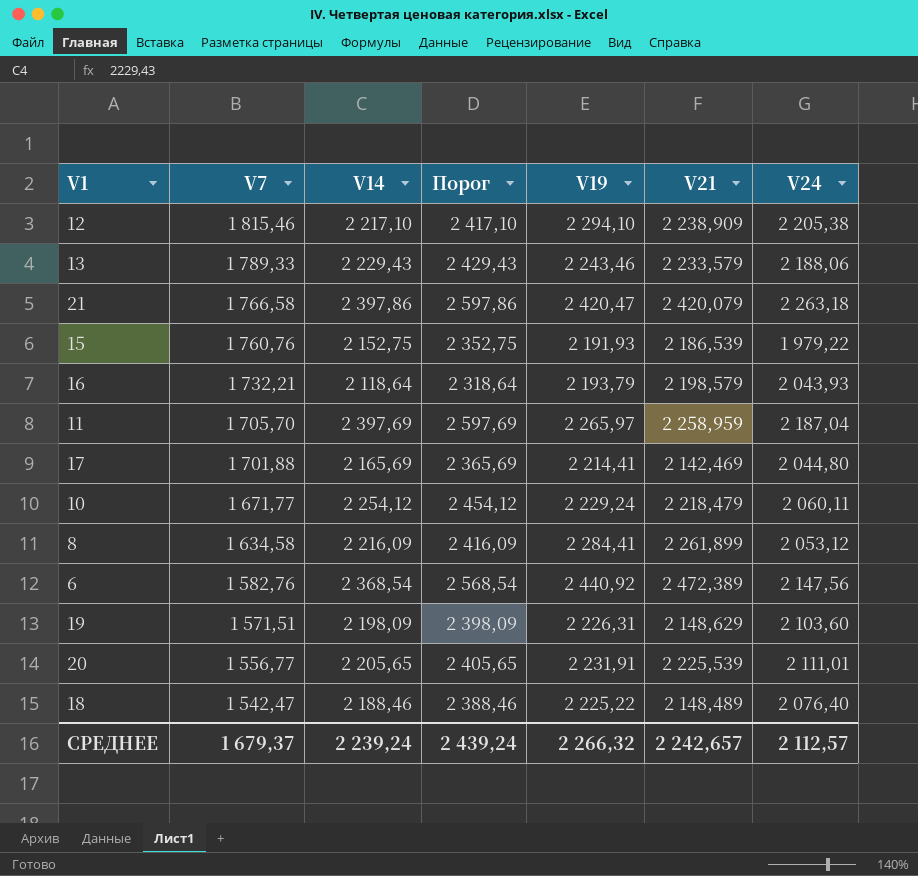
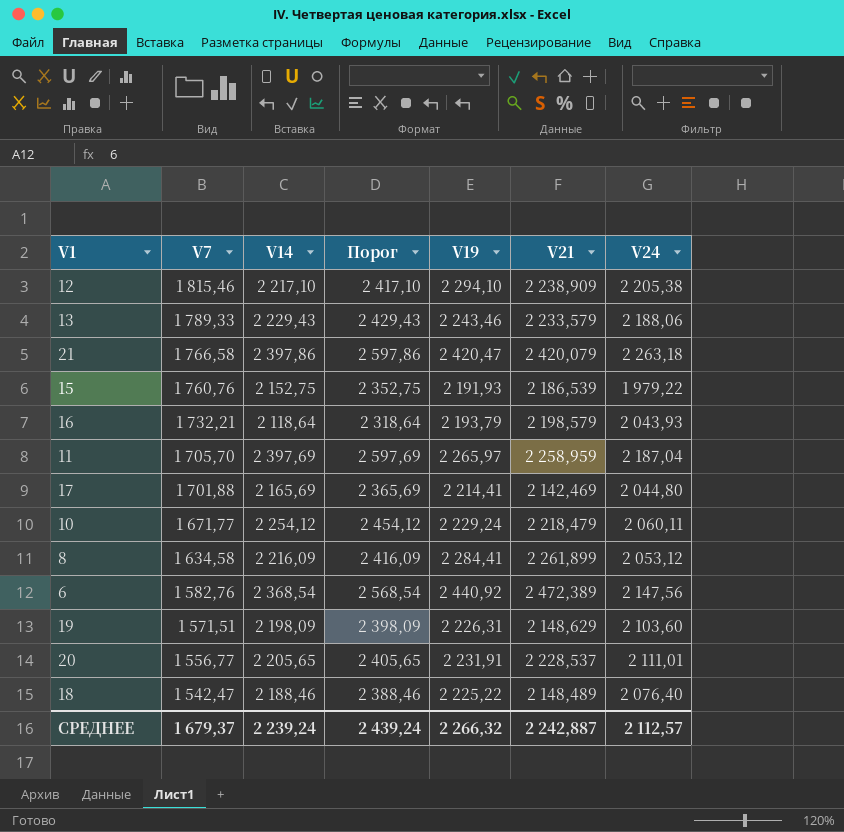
20 | V21: 2 225,539 -> 2 228,537
СРЕДНЕЕ | V21: 2 242,657 -> 2 242,887

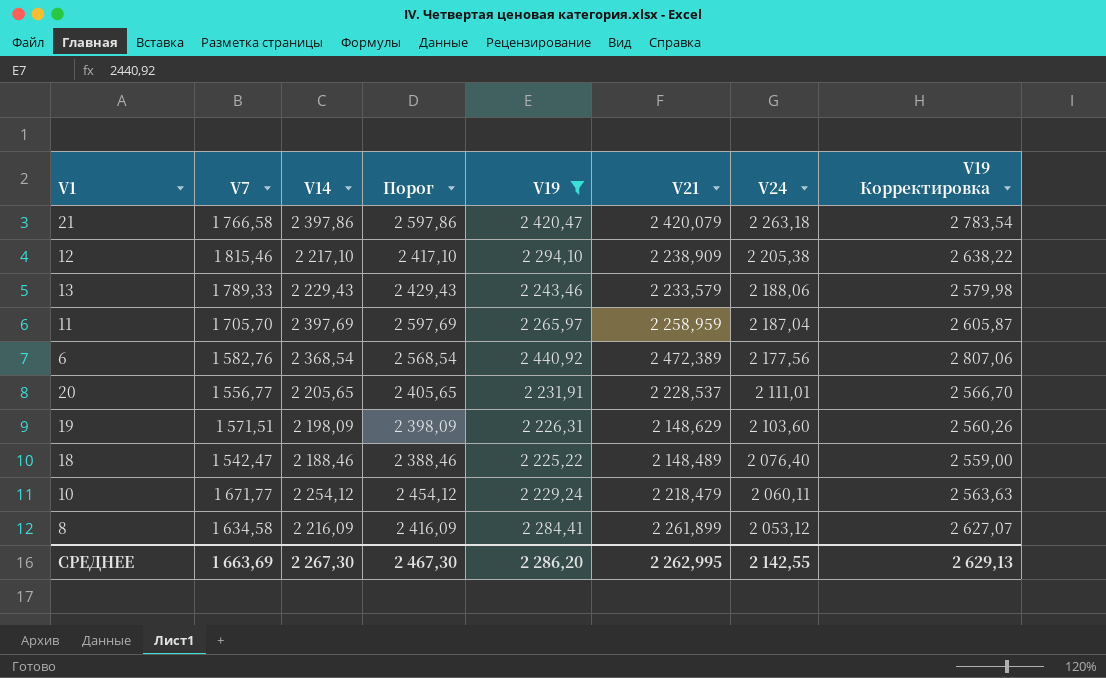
filter: none -> V19 >= 2 225,22
row order: V7 descending -> V24 descending
column V19 Корректировка | formula: none -> [V19] * 1,15
6 | V24: 2 147,56 -> 2 177,56
СРЕДНЕЕ | V7: 1 679,37 -> 1 663,69
СРЕДНЕЕ | V14: 2 239,24 -> 2 267,30
СРЕДНЕЕ | Порог: 2 439,24 -> 2 467,30
СРЕДНЕЕ | V19: 2 266,32 -> 2 286,20
СРЕДНЕЕ | V21: 2 242,887 -> 2 262,995
СРЕДНЕЕ | V24: 2 112,57 -> 2 142,55

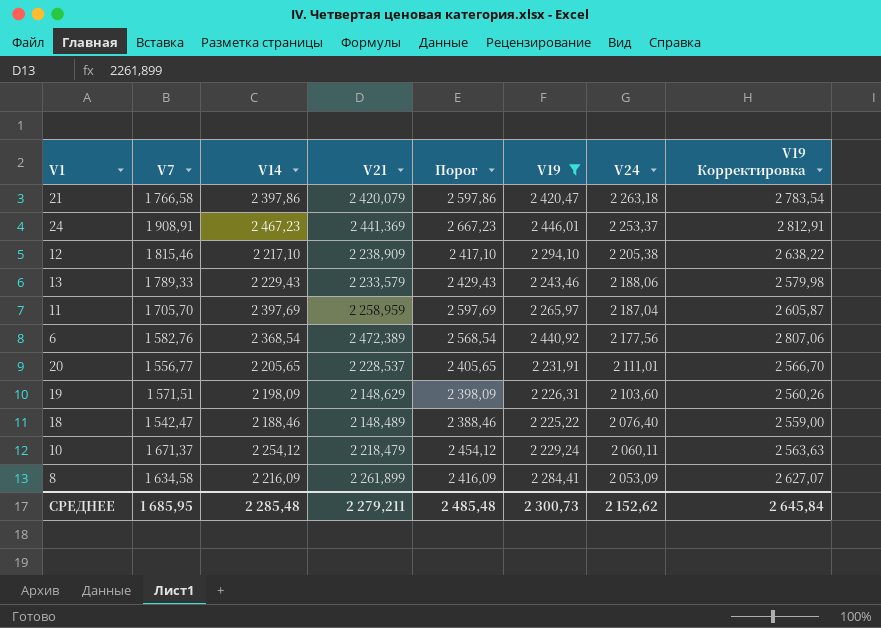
column V21 | position: 6 -> 4
row 24: none -> 1 908,91 | 2 467,23 | 2 441,369 | 2 667,23 | 2 446,01 | 2 253,37 | 2 812,91
10 | V7: 1 671,77 -> 1 671,37
8 | V24: 2 053,12 -> 2 053,09
СРЕДНЕЕ | V7: 1 663,69 -> 1 685,95
СРЕДНЕЕ | V14: 2 267,30 -> 2 285,48
СРЕДНЕЕ | V21: 2 262,995 -> 2 279,211
СРЕДНЕЕ | Порог: 2 467,30 -> 2 485,48
СРЕДНЕЕ | V19: 2 286,20 -> 2 300,73
СРЕДНЕЕ | V24: 2 142,55 -> 2 152,62
СРЕДНЕЕ | V19 Корректировка: 2 629,13 -> 2 645,84

